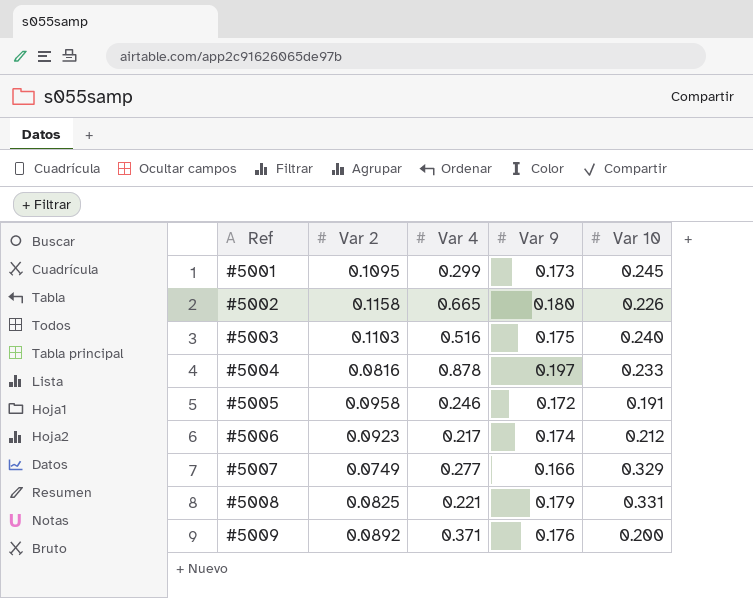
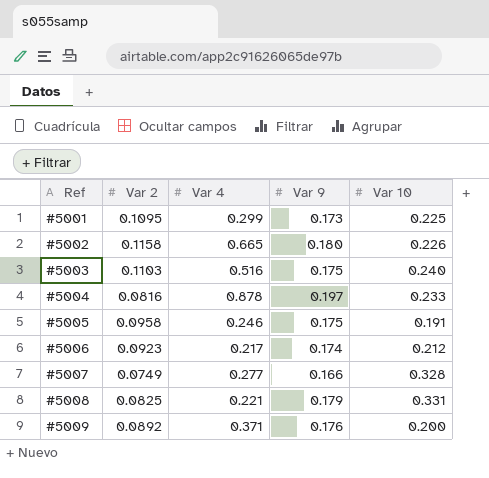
#5001 | Var 10: 0.245 -> 0.225
#5005 | Var 9: 0.172 -> 0.175
#5007 | Var 10: 0.329 -> 0.328

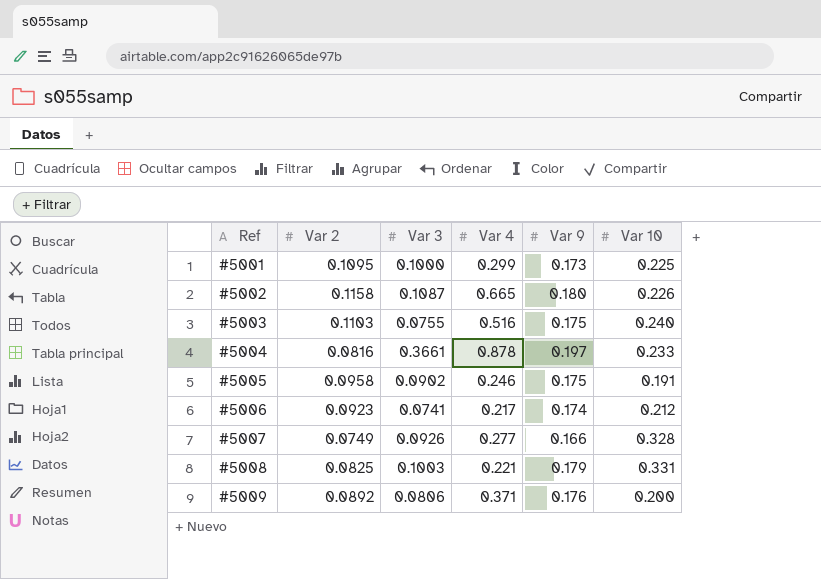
column Var 3 | position: none -> 3

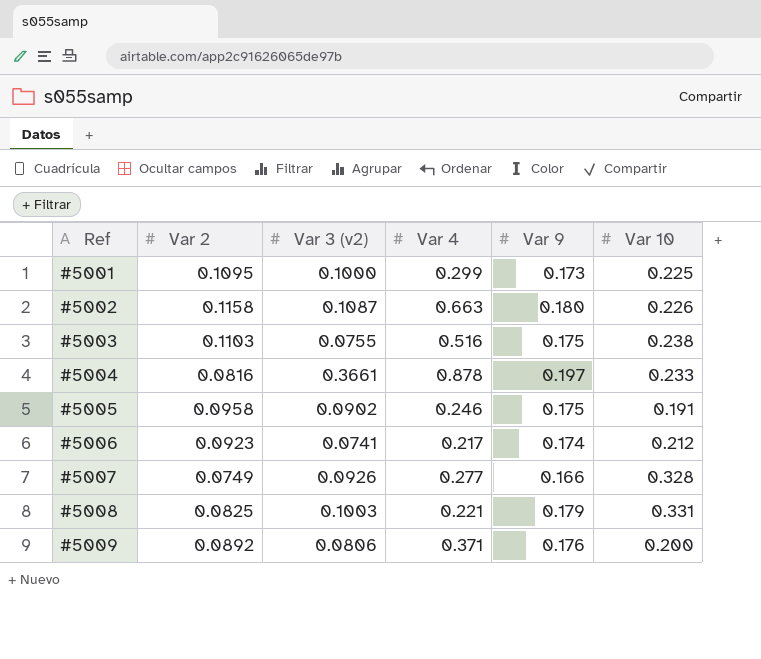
column name: Var 3 -> Var 3 (v2)
#5002 | Var 4: 0.665 -> 0.663
#5003 | Var 10: 0.240 -> 0.238

